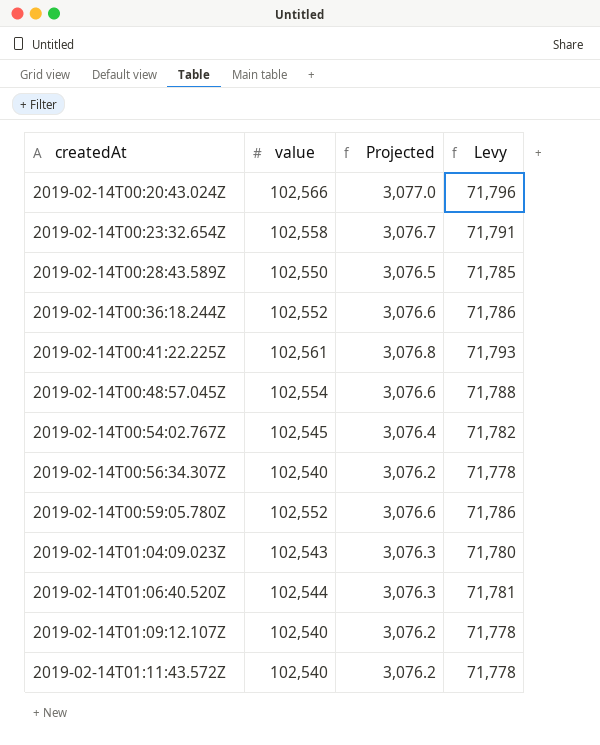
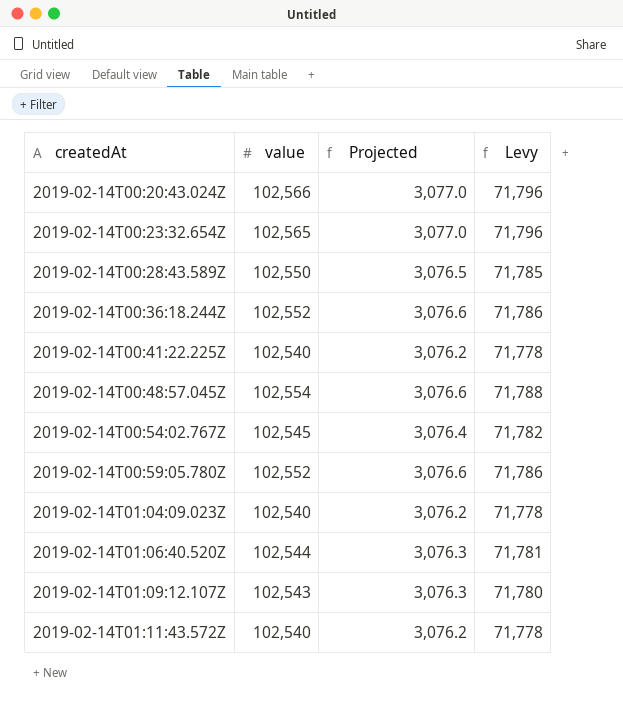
row 2019-02-14T00:56:34.307Z: 102,540 | 3,076.2 | 71,778 -> none
2019-02-14T00:23:32.654Z | value: 102,558 -> 102,565
2019-02-14T00:23:32.654Z | Projected: 3,076.7 -> 3,077.0
2019-02-14T00:23:32.654Z | Levy: 71,791 -> 71,796
2019-02-14T00:41:22.225Z | value: 102,561 -> 102,540
2019-02-14T00:41:22.225Z | Projected: 3,076.8 -> 3,076.2
2019-02-14T00:41:22.225Z | Levy: 71,793 -> 71,778
2019-02-14T01:04:09.023Z | value: 102,543 -> 102,540
2019-02-14T01:04:09.023Z | Projected: 3,076.3 -> 3,076.2
2019-02-14T01:04:09.023Z | Levy: 71,780 -> 71,778
2019-02-14T01:09:12.107Z | value: 102,540 -> 102,543
2019-02-14T01:09:12.107Z | Projected: 3,076.2 -> 3,076.3
2019-02-14T01:09:12.107Z | Levy: 71,778 -> 71,780

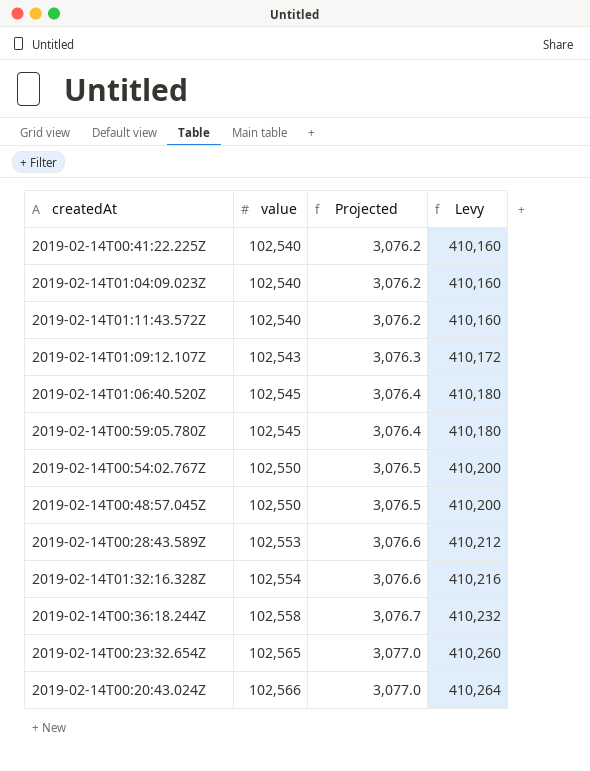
row order: createdAt ascending -> value ascending
column Levy | formula: [value] * 0.7 -> [value] * 4
2019-02-14T01:06:40.520Z | value: 102,544 -> 102,545
2019-02-14T01:06:40.520Z | Projected: 3,076.3 -> 3,076.4
2019-02-14T00:59:05.780Z | value: 102,552 -> 102,545
2019-02-14T00:59:05.780Z | Projected: 3,076.6 -> 3,076.4
2019-02-14T00:54:02.767Z | value: 102,545 -> 102,550
2019-02-14T00:54:02.767Z | Projected: 3,076.4 -> 3,076.5
2019-02-14T00:48:57.045Z | value: 102,554 -> 102,550
2019-02-14T00:48:57.045Z | Projected: 3,076.6 -> 3,076.5
2019-02-14T00:28:43.589Z | value: 102,550 -> 102,553
2019-02-14T00:28:43.589Z | Projected: 3,076.5 -> 3,076.6
row 2019-02-14T01:32:16.328Z: none -> 102,554 | 3,076.6 | 410,216
2019-02-14T00:36:18.244Z | value: 102,552 -> 102,558
2019-02-14T00:36:18.244Z | Projected: 3,076.6 -> 3,076.7

